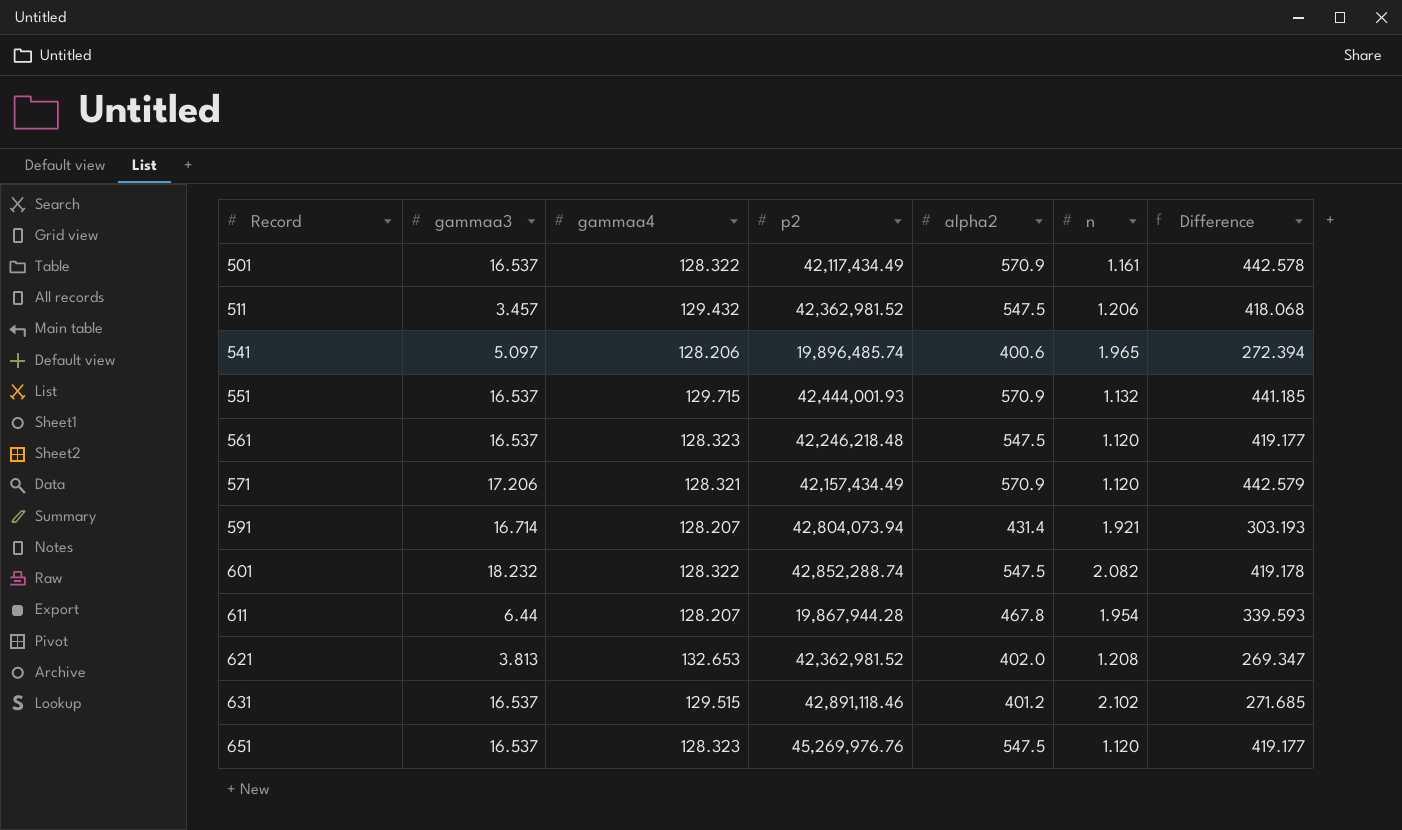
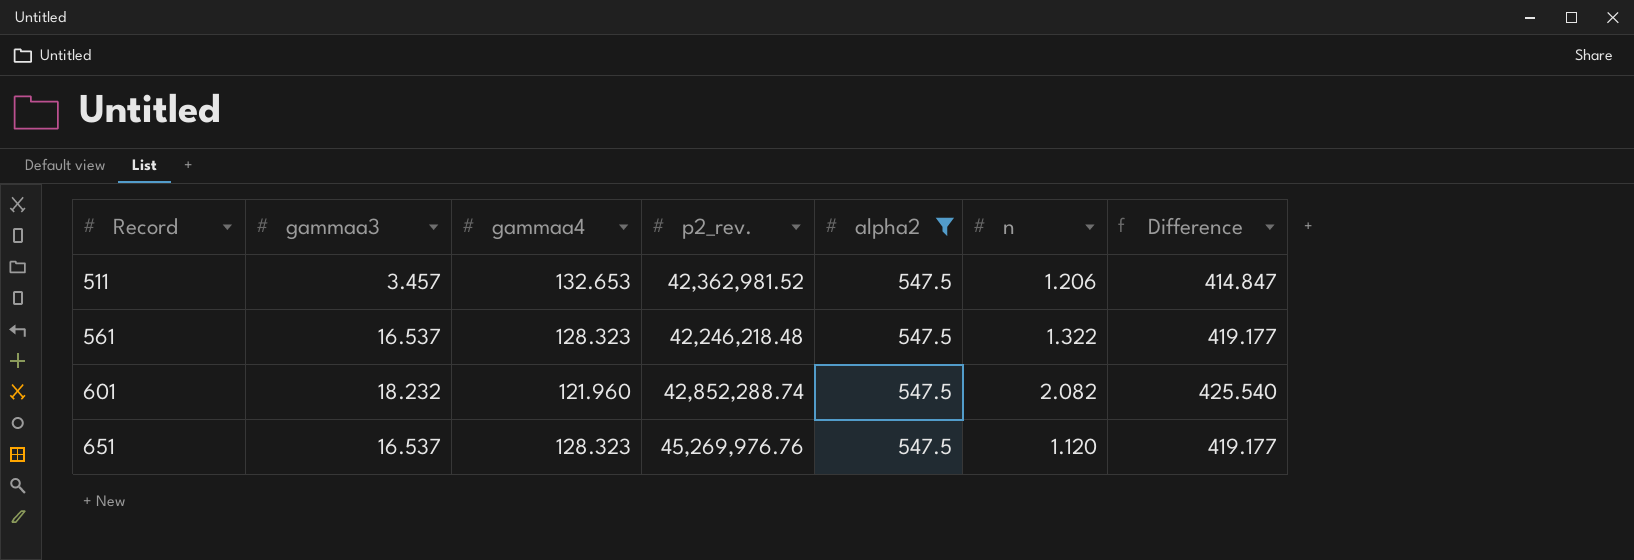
filter: none -> alpha2 = 547.5
column name: p2 -> p2_rev.
511 | gammaa4: 129.432 -> 132.653
511 | Difference: 418.068 -> 414.847
561 | n: 1.120 -> 1.322
601 | gammaa4: 128.322 -> 121.960
601 | Difference: 419.178 -> 425.540

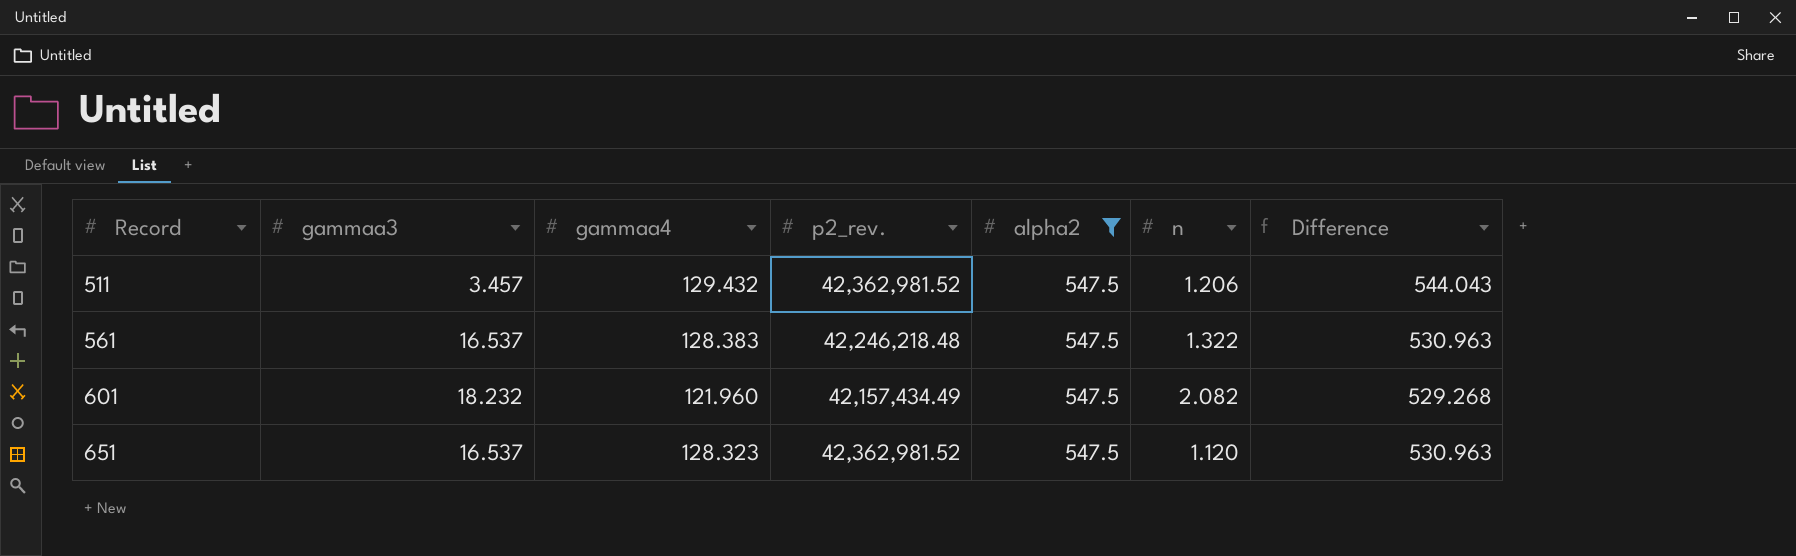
column Difference | formula: [alpha2] - [gammaa4] -> [alpha2] - [gammaa3]
511 | gammaa4: 132.653 -> 129.432
561 | gammaa4: 128.323 -> 128.383
601 | p2_rev.: 42,852,288.74 -> 42,157,434.49
651 | p2_rev.: 45,269,976.76 -> 42,362,981.52

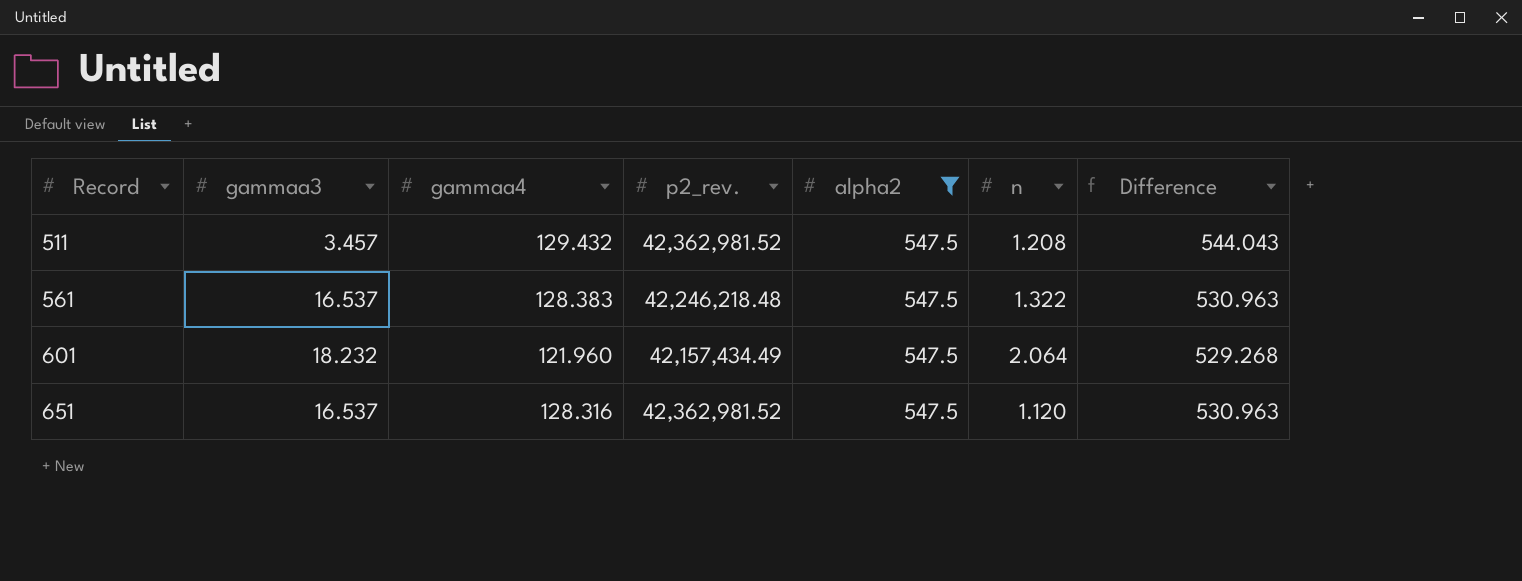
511 | n: 1.206 -> 1.208
601 | n: 2.082 -> 2.064
651 | gammaa4: 128.323 -> 128.316

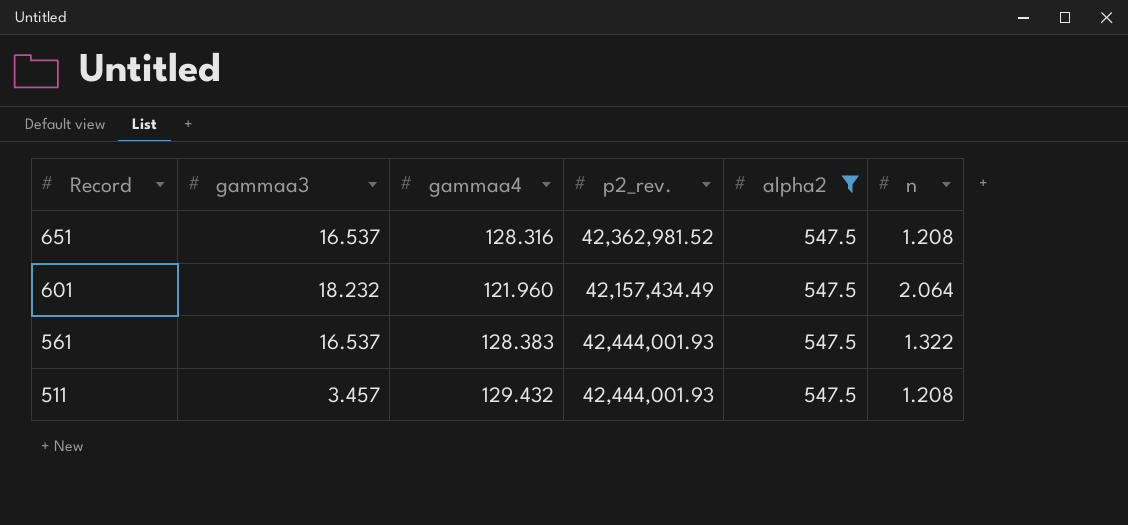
row order: Record ascending -> Record descending
column Difference | formula: [alpha2] - [gammaa3] -> none
651 | n: 1.120 -> 1.208
561 | p2_rev.: 42,246,218.48 -> 42,444,001.93
511 | p2_rev.: 42,362,981.52 -> 42,444,001.93

